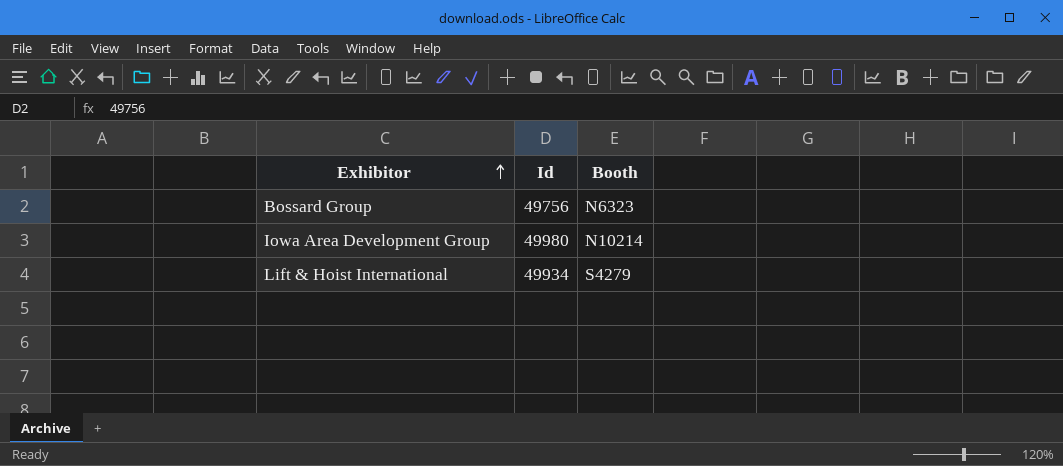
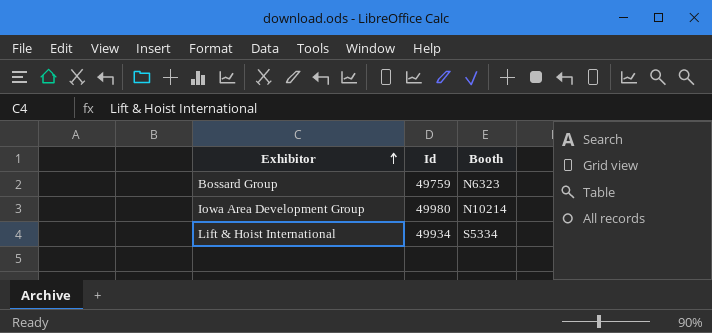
Bossard Group | Id: 49756 -> 49759
Lift & Hoist International | Booth: S4279 -> S5334

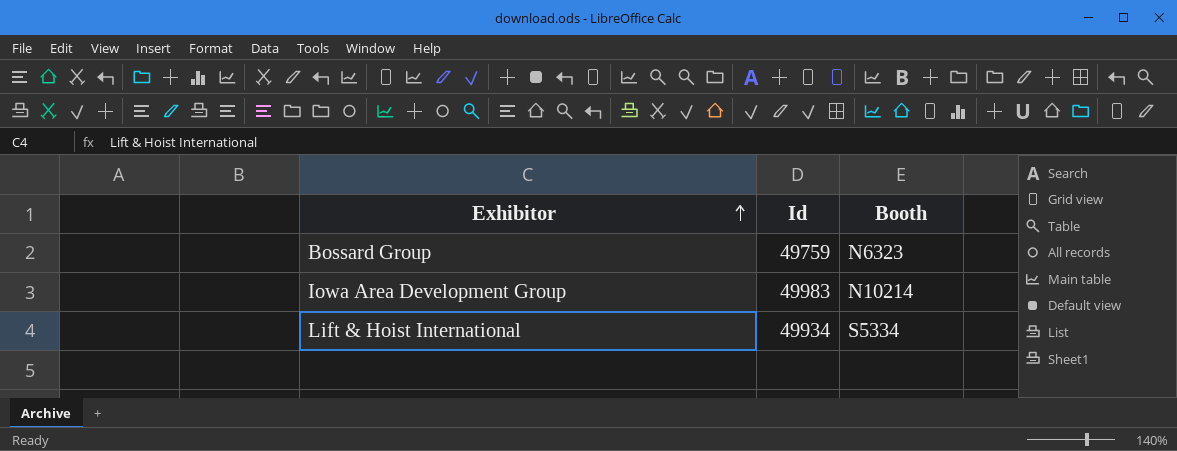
Iowa Area Development Group | Id: 49980 -> 49983

